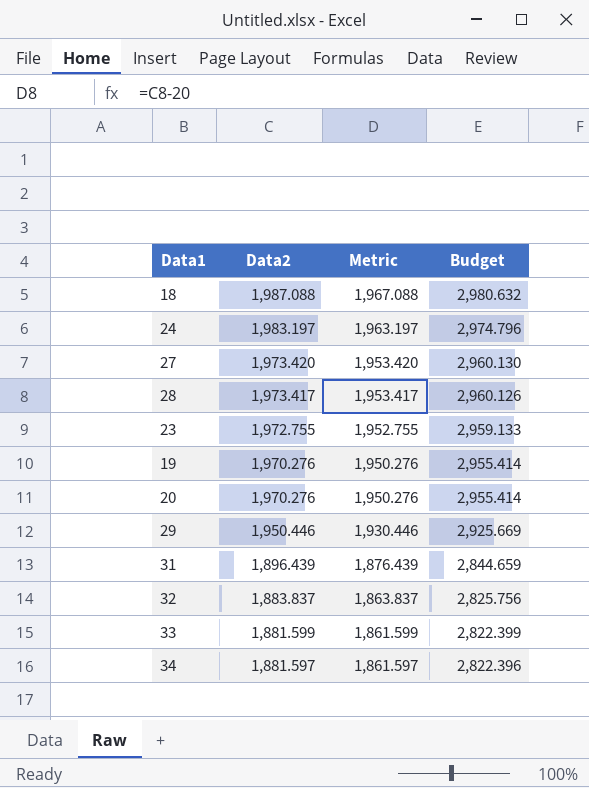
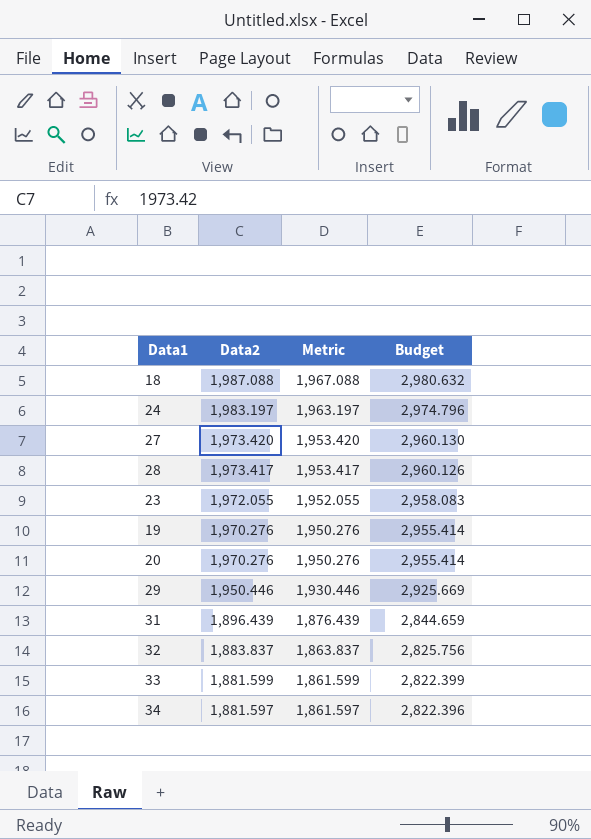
23 | Data2: 1,972.755 -> 1,972.055
23 | Metric: 1,952.755 -> 1,952.055
23 | Budget: 2,959.133 -> 2,958.083

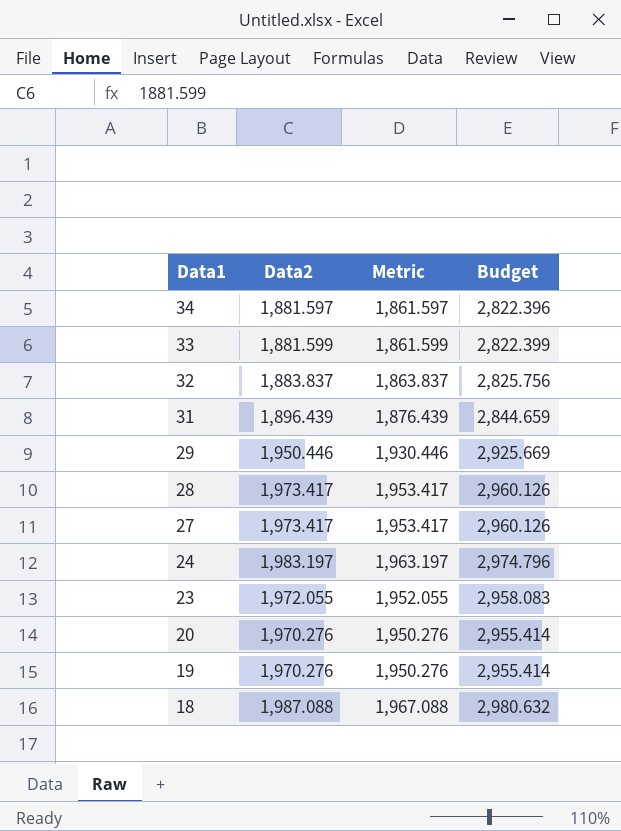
row order: Data2 descending -> Data1 descending
27 | Data2: 1,973.420 -> 1,973.417
27 | Metric: 1,953.420 -> 1,953.417
27 | Budget: 2,960.130 -> 2,960.126

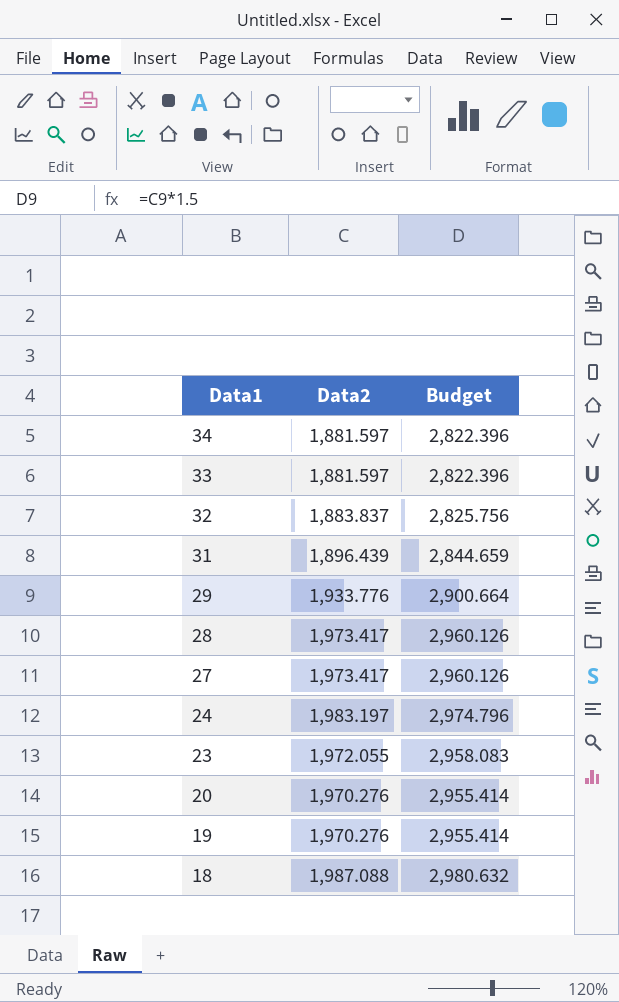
column Metric | formula: [Data2] - 20 -> none
33 | Data2: 1,881.599 -> 1,881.597
33 | Budget: 2,822.399 -> 2,822.396
29 | Data2: 1,950.446 -> 1,933.776
29 | Budget: 2,925.669 -> 2,900.664

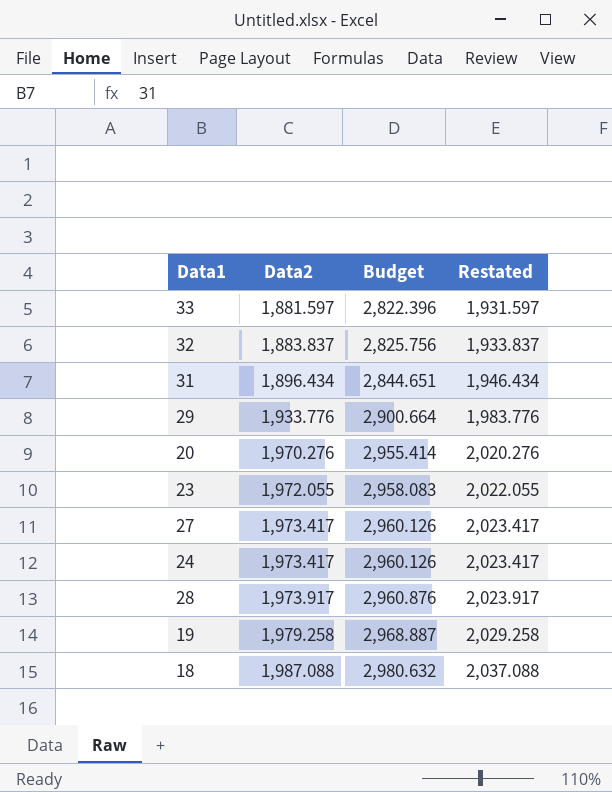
row order: Data1 descending -> Data2 ascending
column Restated | formula: none -> [Data2] + 50
row 34: 1,881.597 | 2,822.396 -> none
31 | Data2: 1,896.439 -> 1,896.434
31 | Budget: 2,844.659 -> 2,844.651
24 | Data2: 1,983.197 -> 1,973.417
24 | Budget: 2,974.796 -> 2,960.126
28 | Data2: 1,973.417 -> 1,973.917
28 | Budget: 2,960.126 -> 2,960.876
19 | Data2: 1,970.276 -> 1,979.258
19 | Budget: 2,955.414 -> 2,968.887

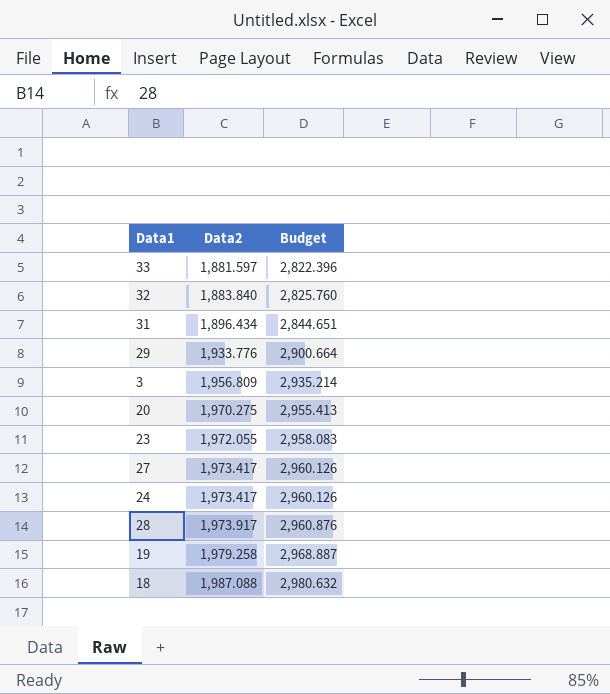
column Restated | formula: [Data2] + 50 -> none
32 | Data2: 1,883.837 -> 1,883.840
32 | Budget: 2,825.756 -> 2,825.760
row 3: none -> 1,956.809 | 2,935.214
20 | Data2: 1,970.276 -> 1,970.275
20 | Budget: 2,955.414 -> 2,955.413

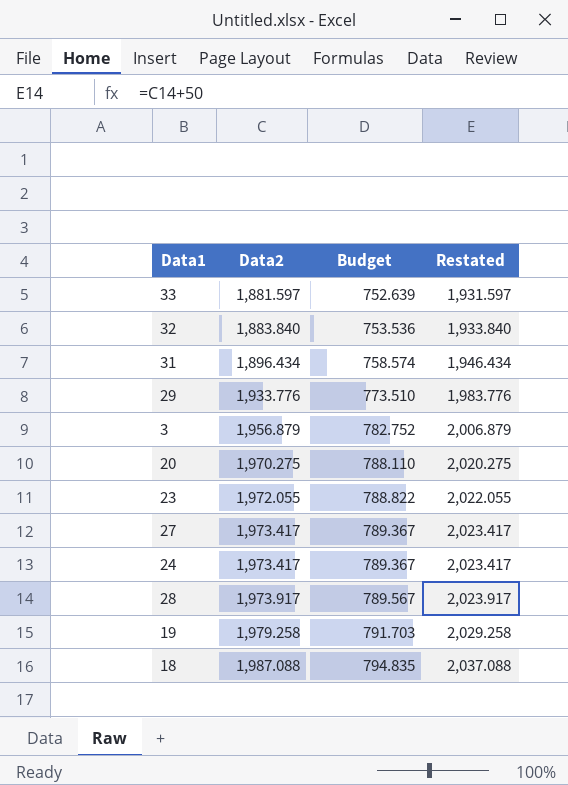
column Budget | formula: [Data2] * 1.5 -> [Data2] * 0.4
column Restated | formula: none -> [Data2] + 50
3 | Data2: 1,956.809 -> 1,956.879

